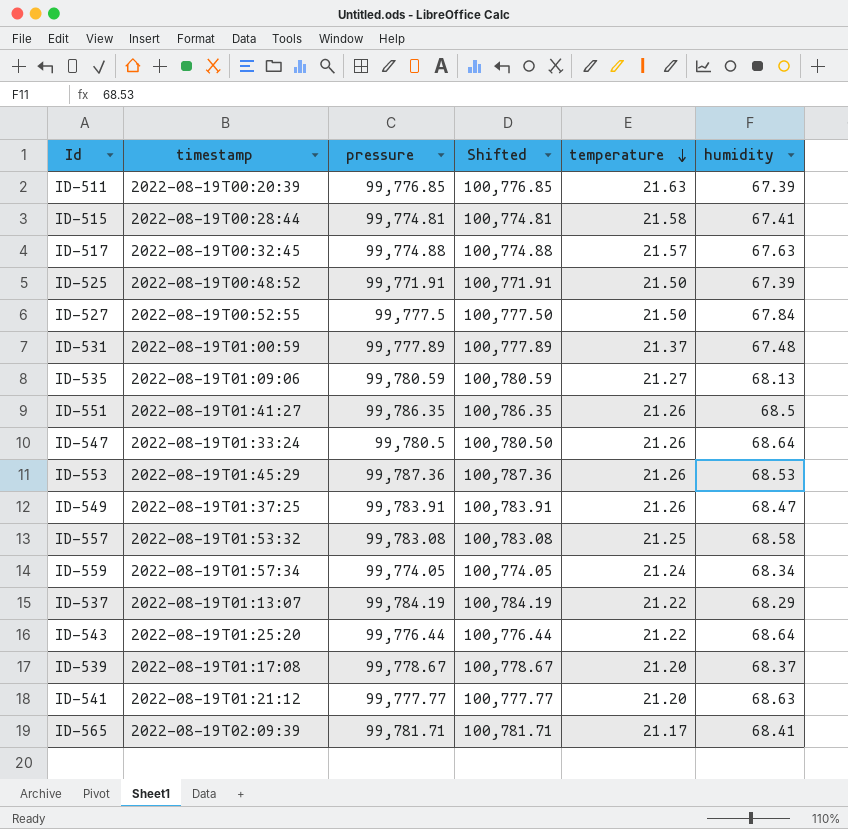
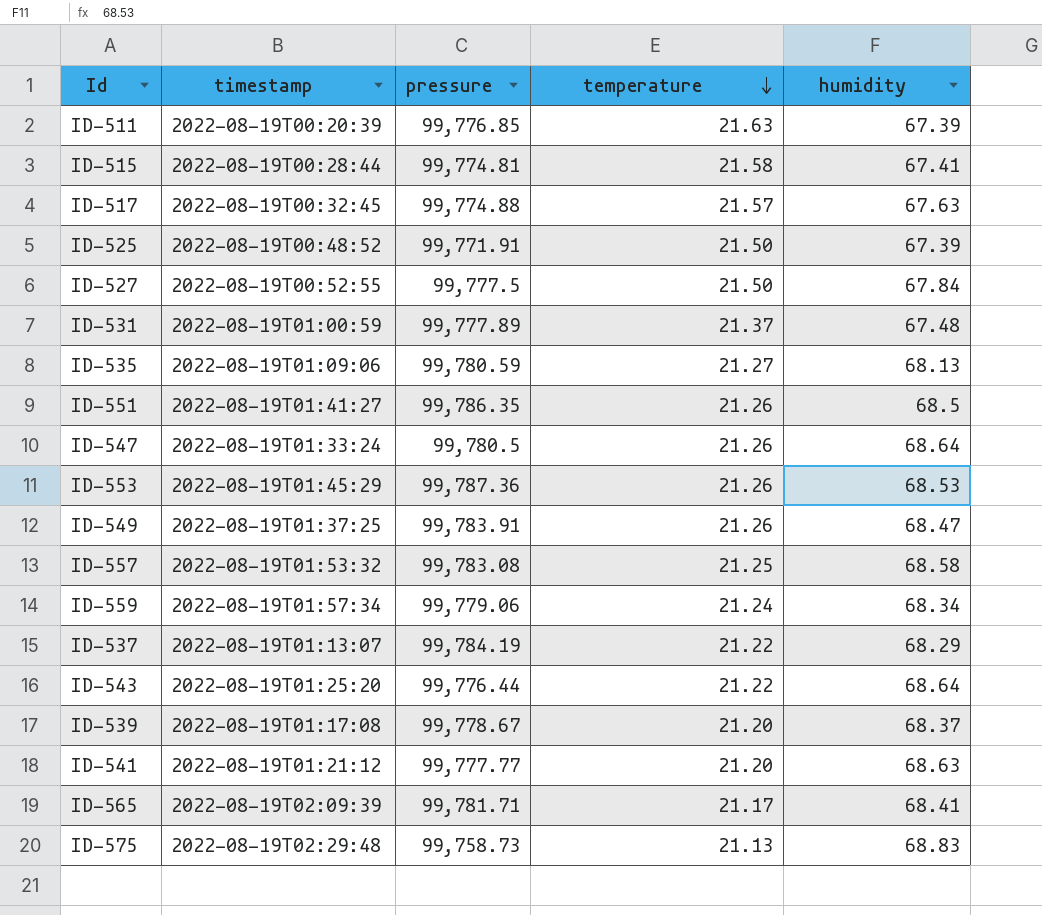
column Shifted | formula: [pressure] + 1000 -> none
ID-559 | pressure: 99,774.05 -> 99,779.06
row ID-575: none -> 2022-08-19T02:29:48 | 99,758.73 | 21.13 | 68.83

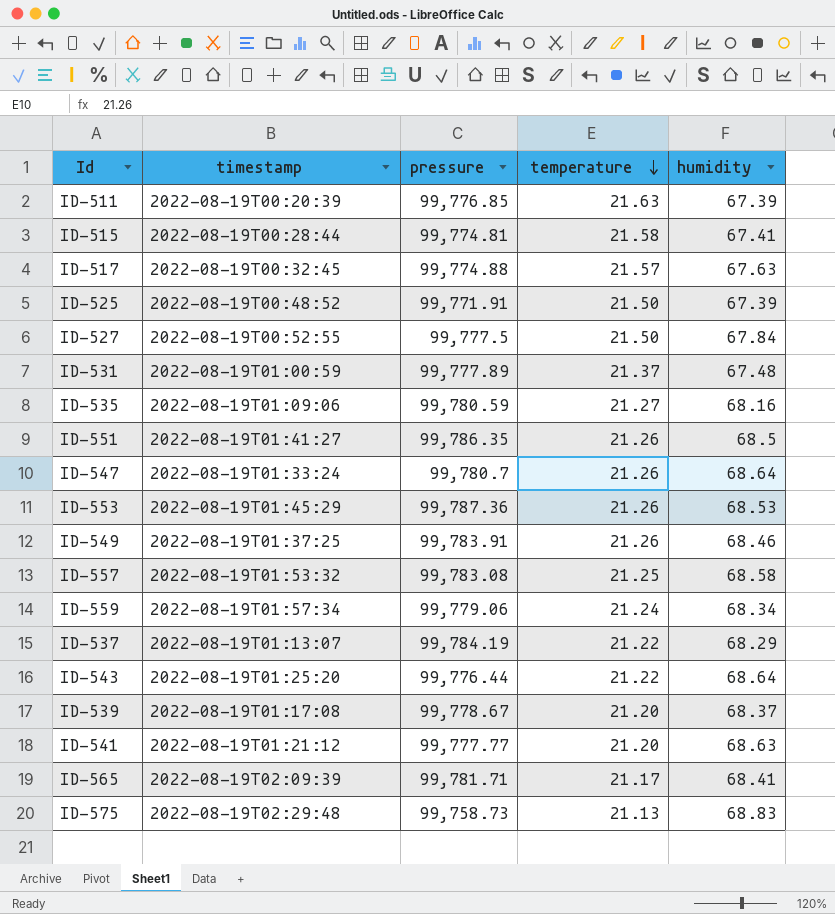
ID-535 | humidity: 68.13 -> 68.16
ID-547 | pressure: 99,780.5 -> 99,780.7
ID-549 | humidity: 68.47 -> 68.46

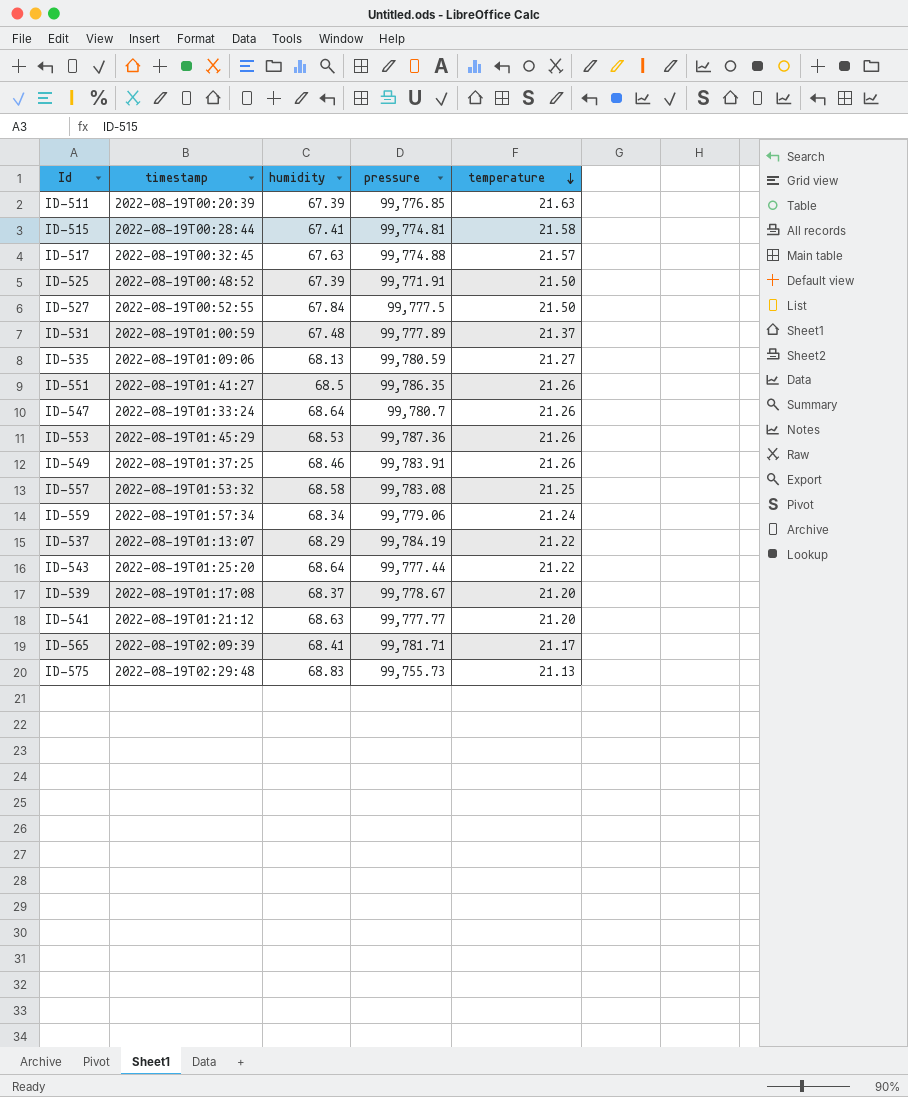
column humidity | position: 5 -> 3
ID-535 | humidity: 68.16 -> 68.13
ID-543 | pressure: 99,776.44 -> 99,777.44
ID-575 | pressure: 99,758.73 -> 99,755.73

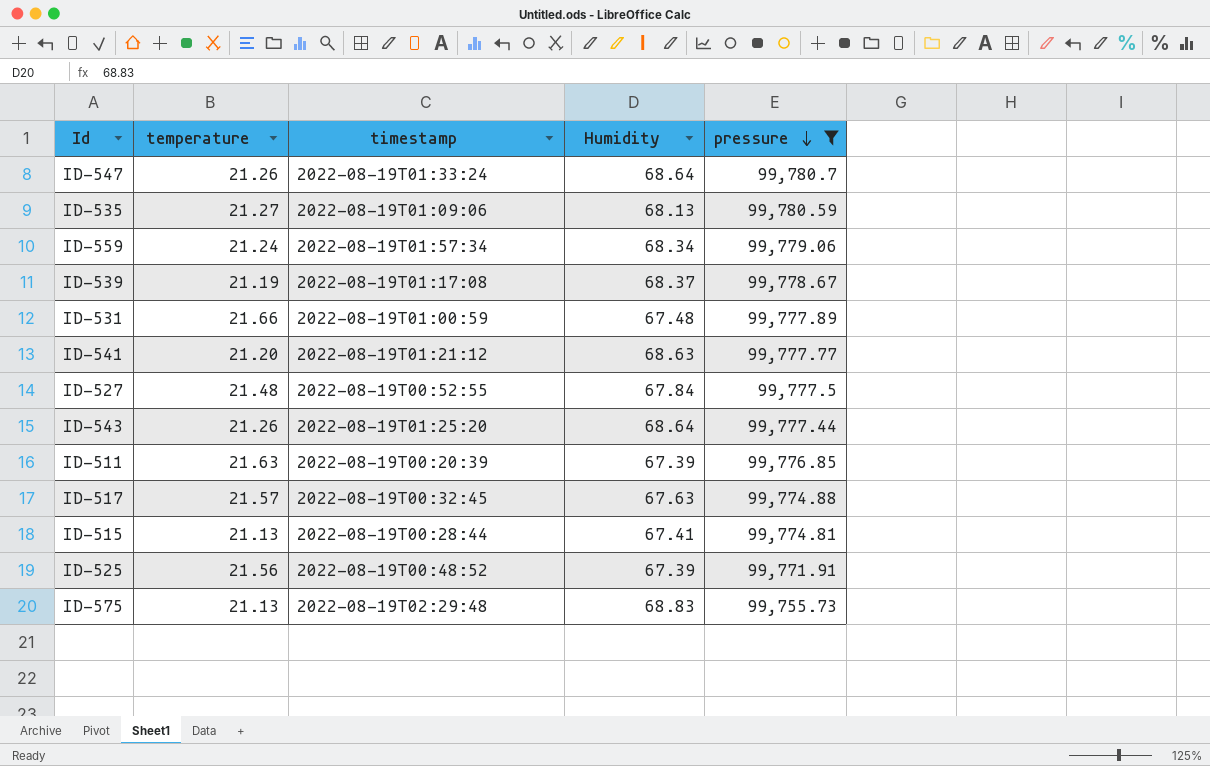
filter: none -> pressure <= 99,780.7
row order: temperature descending -> pressure descending
column temperature | position: 5 -> 2
column name: humidity -> Humidity
ID-539 | temperature: 21.20 -> 21.19
ID-531 | temperature: 21.37 -> 21.66
ID-527 | temperature: 21.50 -> 21.48
ID-543 | temperature: 21.22 -> 21.26
ID-515 | temperature: 21.58 -> 21.13
ID-525 | temperature: 21.50 -> 21.56

